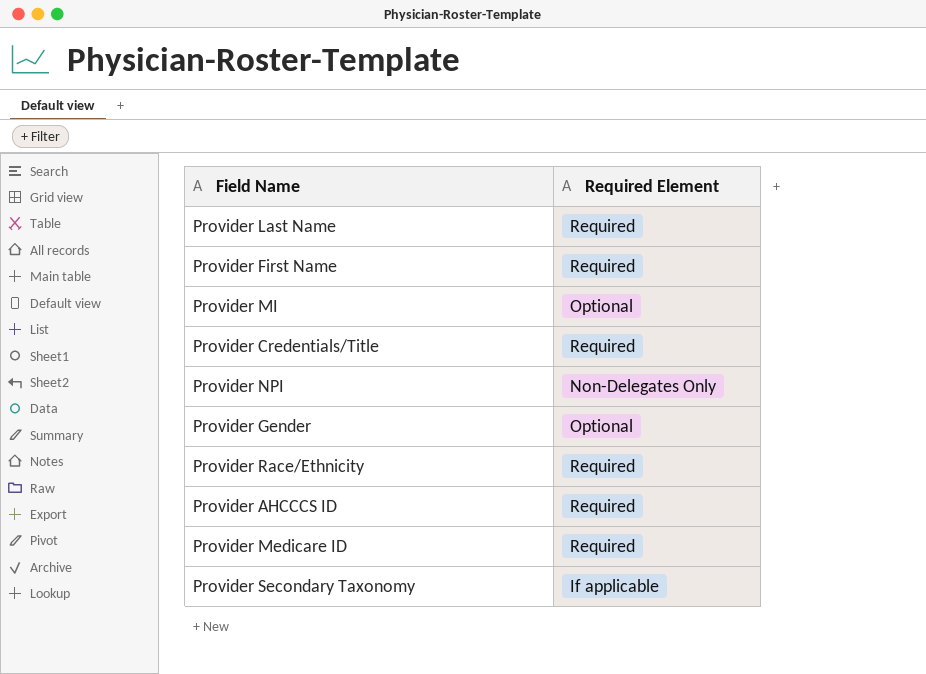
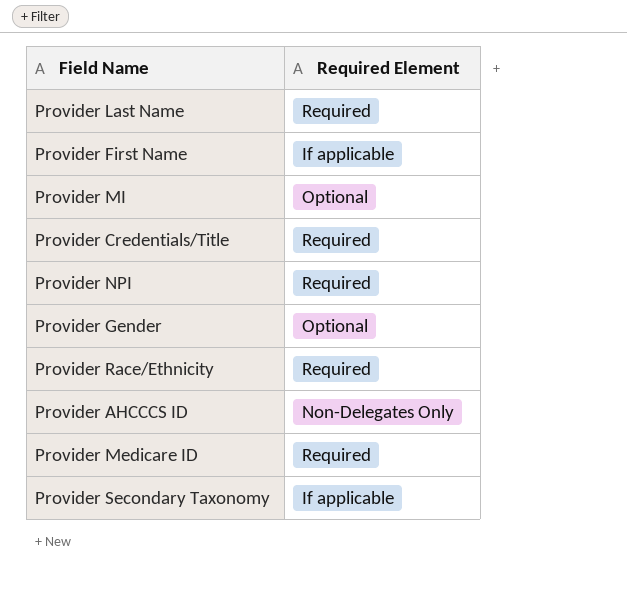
Provider First Name | Required Element: Required -> If applicable
Provider NPI | Required Element: Non-Delegates Only -> Required
Provider AHCCCS ID | Required Element: Required -> Non-Delegates Only

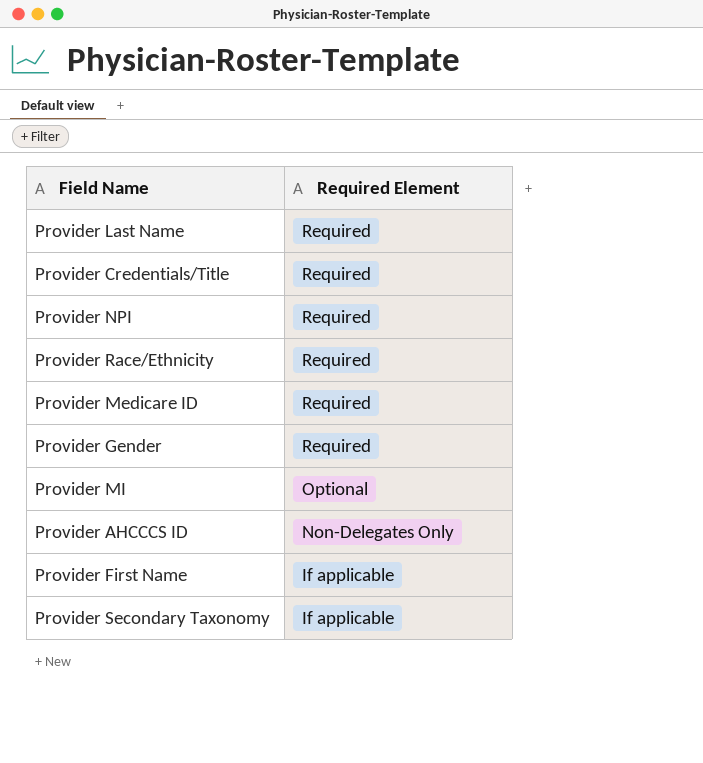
row order: none -> Required Element descending
Provider Gender | Required Element: Optional -> Required

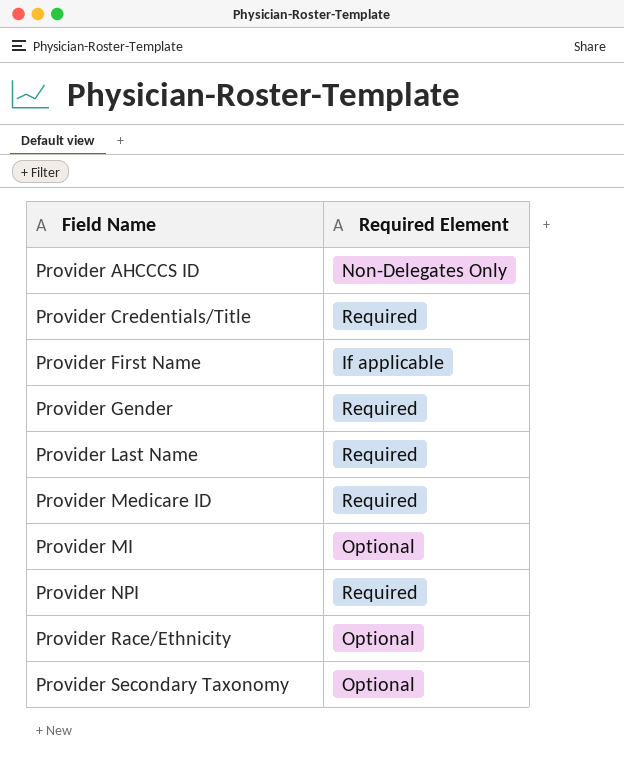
row order: Required Element descending -> Field Name ascending
Provider Race/Ethnicity | Required Element: Required -> Optional
Provider Secondary Taxonomy | Required Element: If applicable -> Optional

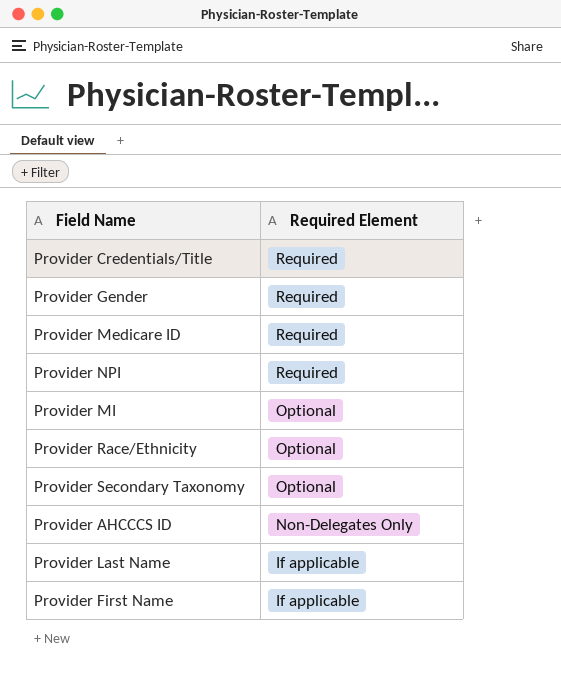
row order: Field Name ascending -> Required Element descending
Provider Last Name | Required Element: Required -> If applicable

